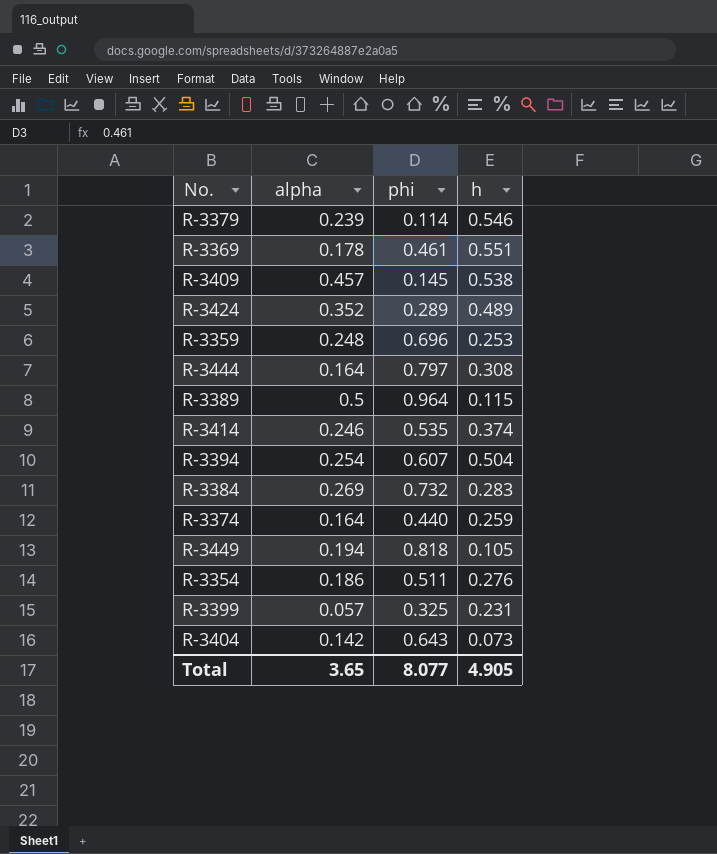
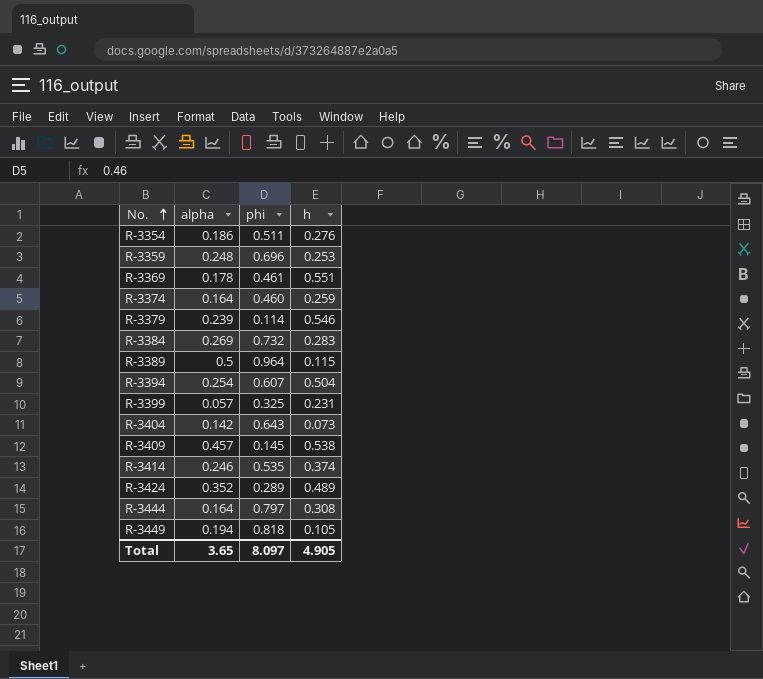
row order: none -> No. ascending
R-3374 | phi: 0.440 -> 0.460
Total | phi: 8.077 -> 8.097

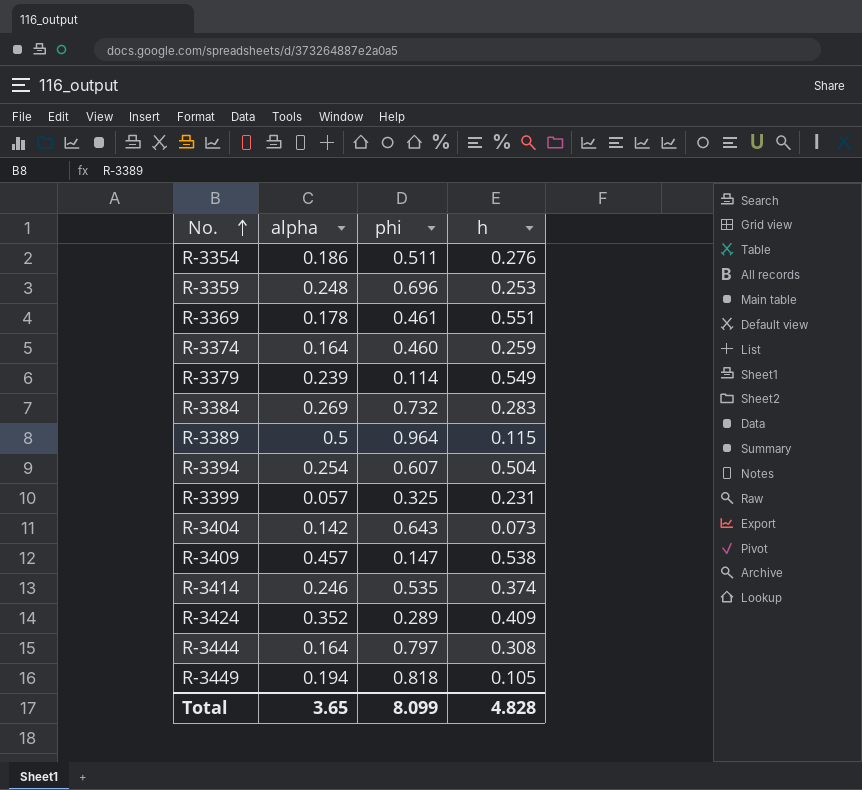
R-3379 | h: 0.546 -> 0.549
R-3409 | phi: 0.145 -> 0.147
R-3424 | h: 0.489 -> 0.409
Total | phi: 8.097 -> 8.099
Total | h: 4.905 -> 4.828

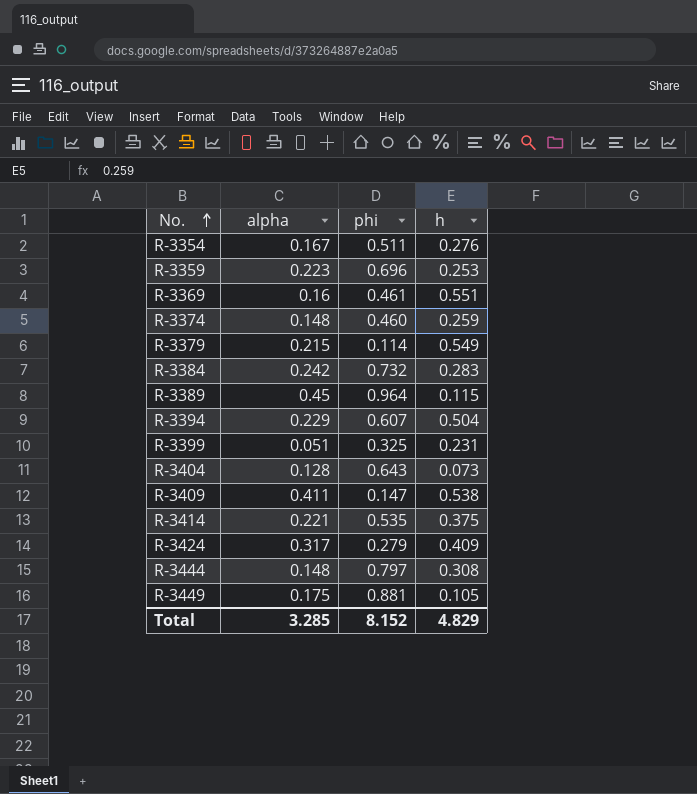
R-3354 | alpha: 0.186 -> 0.167
R-3359 | alpha: 0.248 -> 0.223
R-3369 | alpha: 0.178 -> 0.16
R-3374 | alpha: 0.164 -> 0.148
R-3379 | alpha: 0.239 -> 0.215
R-3384 | alpha: 0.269 -> 0.242
R-3389 | alpha: 0.5 -> 0.45
R-3394 | alpha: 0.254 -> 0.229
R-3399 | alpha: 0.057 -> 0.051
R-3404 | alpha: 0.142 -> 0.128
R-3409 | alpha: 0.457 -> 0.411
R-3414 | alpha: 0.246 -> 0.221
R-3414 | h: 0.374 -> 0.375
R-3424 | alpha: 0.352 -> 0.317
R-3424 | phi: 0.289 -> 0.279
R-3444 | alpha: 0.164 -> 0.148
R-3449 | alpha: 0.194 -> 0.175
R-3449 | phi: 0.818 -> 0.881
Total | alpha: 3.65 -> 3.285
Total | phi: 8.099 -> 8.152
Total | h: 4.828 -> 4.829

